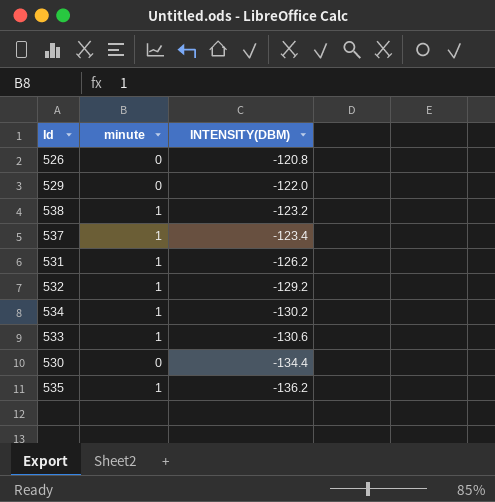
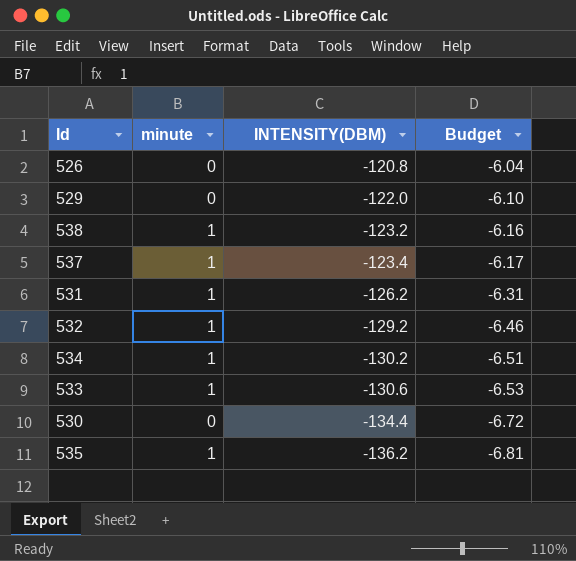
column Budget | formula: none -> [INTENSITY(DBM)] * 0.05

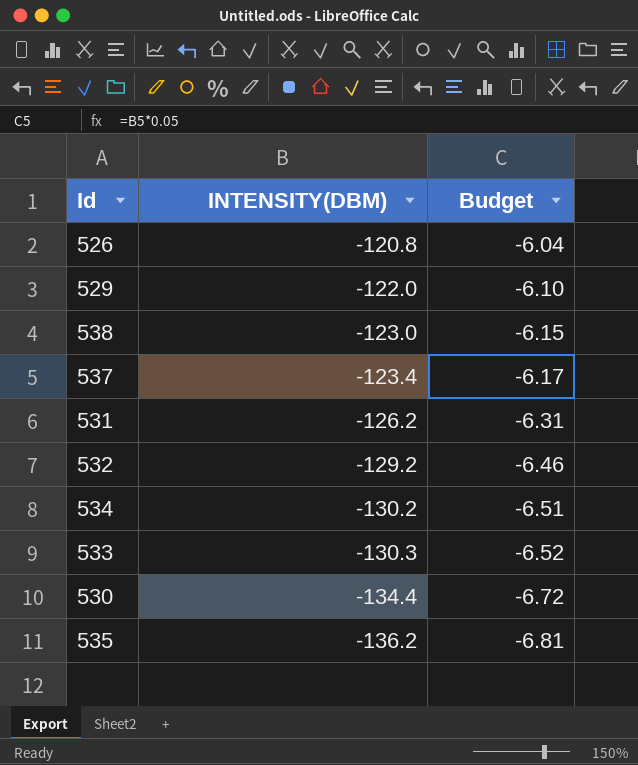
column minute | position: 2 -> none
538 | INTENSITY(DBM): -123.2 -> -123.0
538 | Budget: -6.16 -> -6.15
533 | INTENSITY(DBM): -130.6 -> -130.3
533 | Budget: -6.53 -> -6.52

